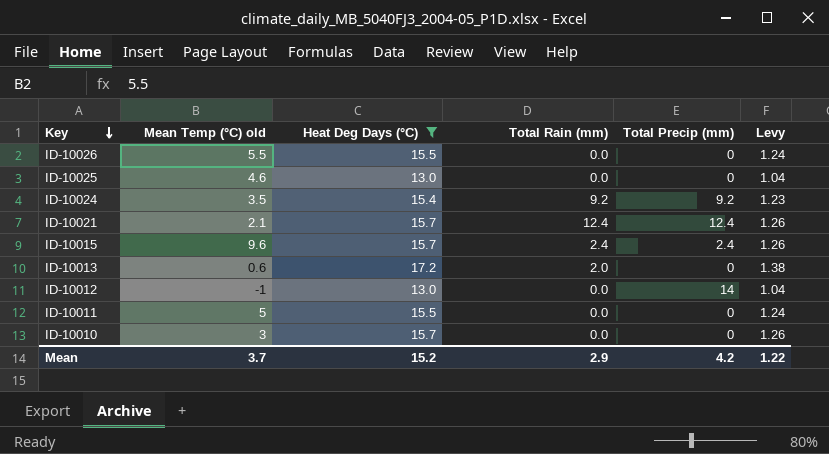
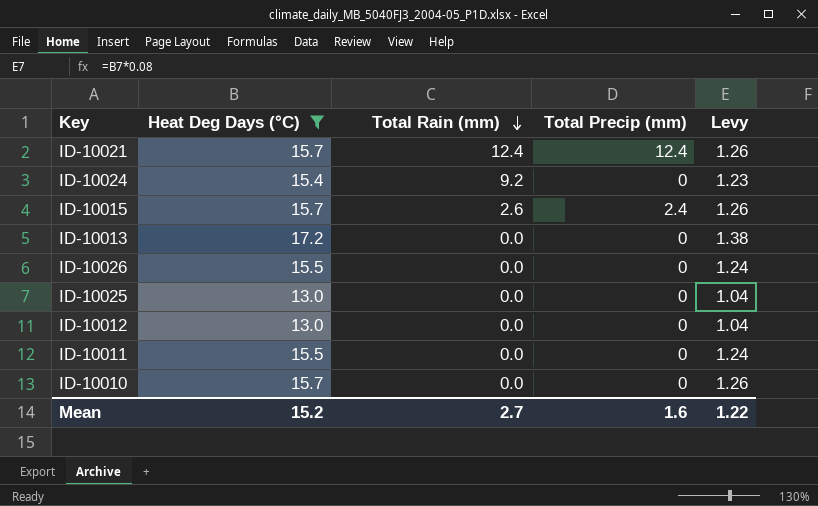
row order: Key descending -> Total Rain (mm) descending
column Mean Temp (°C) old | position: 2 -> none
ID-10024 | Total Precip (mm): 9.2 -> 0
ID-10015 | Total Rain (mm): 2.4 -> 2.6
ID-10013 | Total Rain (mm): 2.0 -> 0.0
ID-10012 | Total Precip (mm): 14 -> 0
Mean | Total Rain (mm): 2.9 -> 2.7
Mean | Total Precip (mm): 4.2 -> 1.6

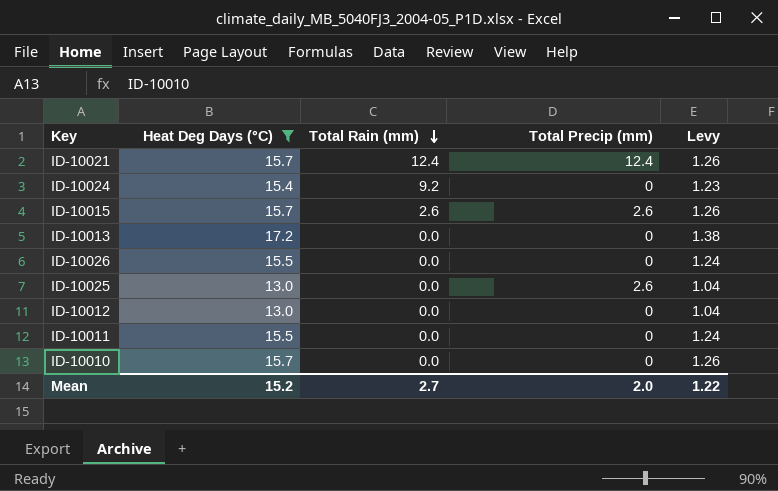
ID-10015 | Total Precip (mm): 2.4 -> 2.6
ID-10025 | Total Precip (mm): 0 -> 2.6
Mean | Total Precip (mm): 1.6 -> 2.0

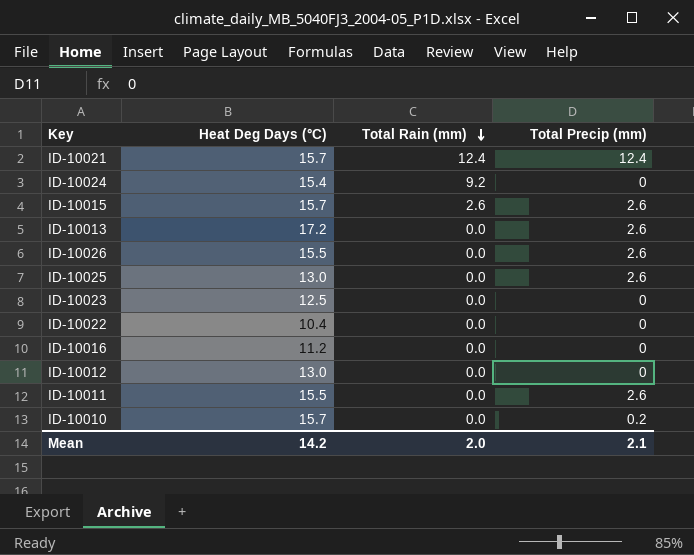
filter: Heat Deg Days (°C) >= 13.0 -> none
column Levy | formula: [Heat Deg Days (°C)] * 0.08 -> none
ID-10013 | Total Precip (mm): 0 -> 2.6
ID-10026 | Total Precip (mm): 0 -> 2.6
ID-10011 | Total Precip (mm): 0 -> 2.6
ID-10010 | Total Precip (mm): 0 -> 0.2
Mean | Heat Deg Days (°C): 15.2 -> 14.2
Mean | Total Rain (mm): 2.7 -> 2.0
Mean | Total Precip (mm): 2.0 -> 2.1

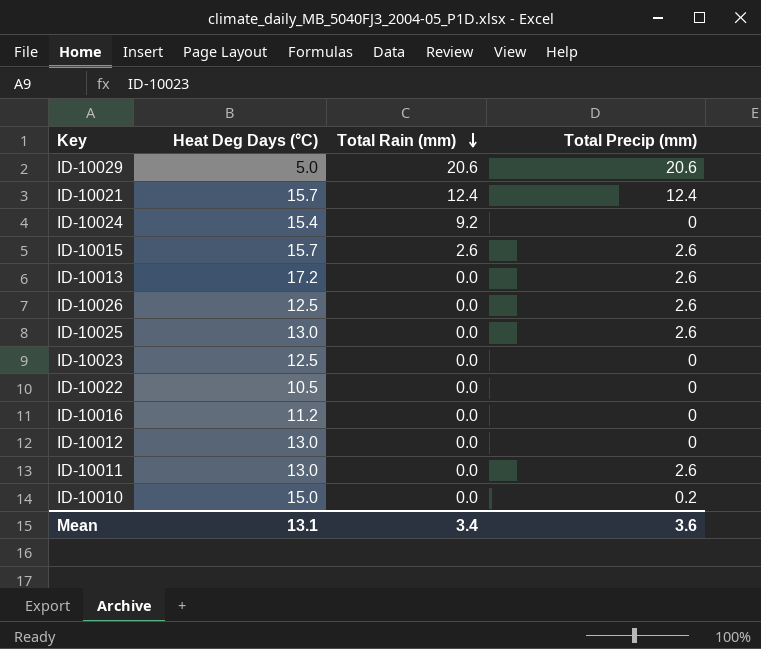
row ID-10029: none -> 5.0 | 20.6 | 20.6
ID-10026 | Heat Deg Days (°C): 15.5 -> 12.5
ID-10022 | Heat Deg Days (°C): 10.4 -> 10.5
ID-10011 | Heat Deg Days (°C): 15.5 -> 13.0
ID-10010 | Heat Deg Days (°C): 15.7 -> 15.0
Mean | Heat Deg Days (°C): 14.2 -> 13.1
Mean | Total Rain (mm): 2.0 -> 3.4
Mean | Total Precip (mm): 2.1 -> 3.6

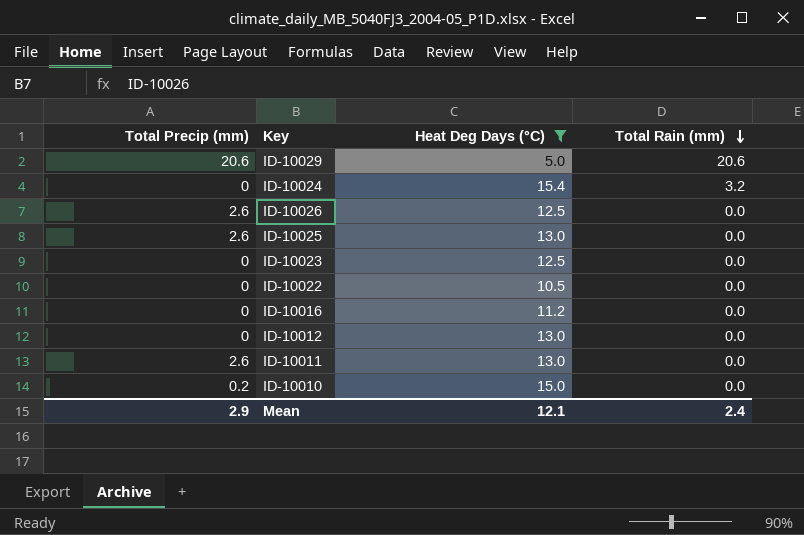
filter: none -> Heat Deg Days (°C) <= 15.4
column Total Precip (mm) | position: 4 -> 1
ID-10024 | Total Rain (mm): 9.2 -> 3.2
Mean | Total Precip (mm): 3.6 -> 2.9
Mean | Heat Deg Days (°C): 13.1 -> 12.1
Mean | Total Rain (mm): 3.4 -> 2.4

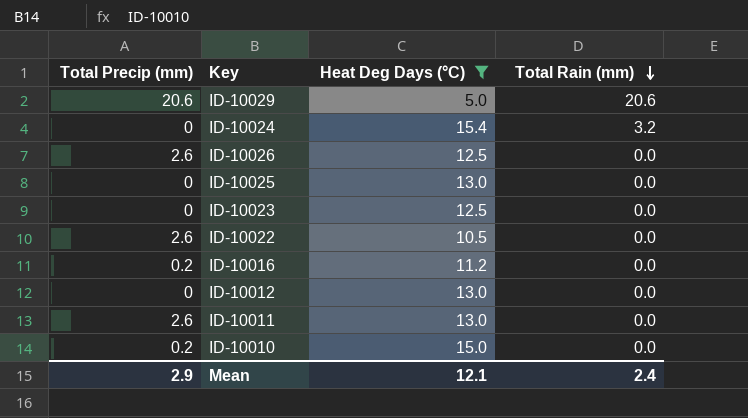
ID-10025 | Total Precip (mm): 2.6 -> 0
ID-10022 | Total Precip (mm): 0 -> 2.6
ID-10016 | Total Precip (mm): 0 -> 0.2

